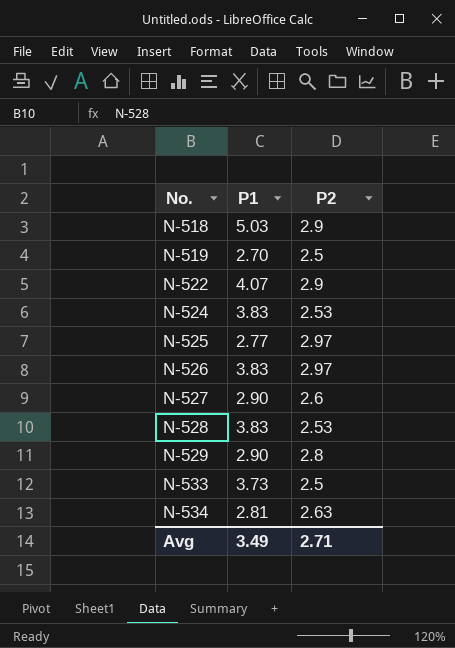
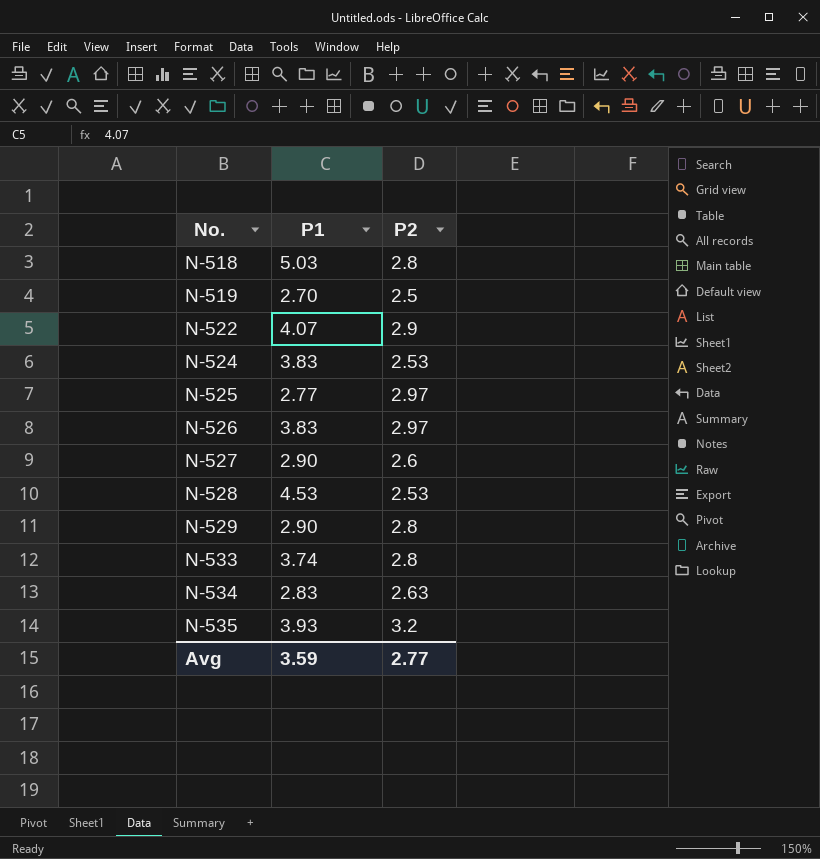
N-518 | P2: 2.9 -> 2.8
N-528 | P1: 3.83 -> 4.53
N-533 | P1: 3.73 -> 3.74
N-533 | P2: 2.5 -> 2.8
N-534 | P1: 2.81 -> 2.83
row N-535: none -> 3.93 | 3.2
Avg | P1: 3.49 -> 3.59
Avg | P2: 2.71 -> 2.77

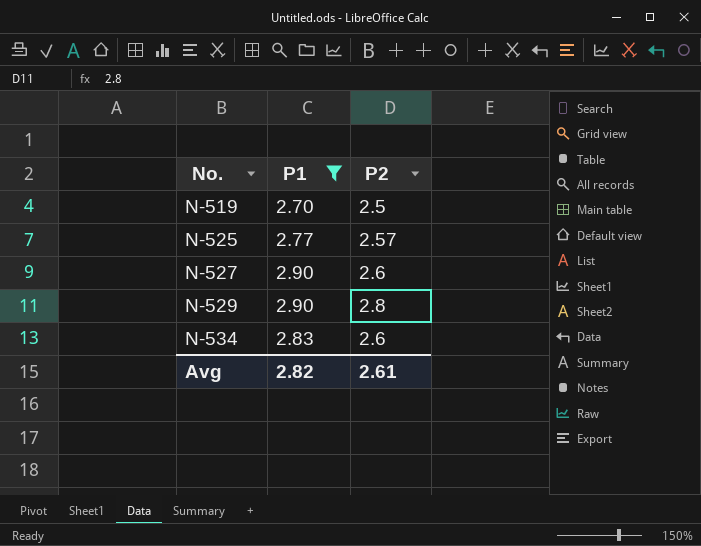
filter: none -> P1 <= 2.90
N-525 | P2: 2.97 -> 2.57
N-534 | P2: 2.63 -> 2.6
Avg | P1: 3.59 -> 2.82
Avg | P2: 2.77 -> 2.61

